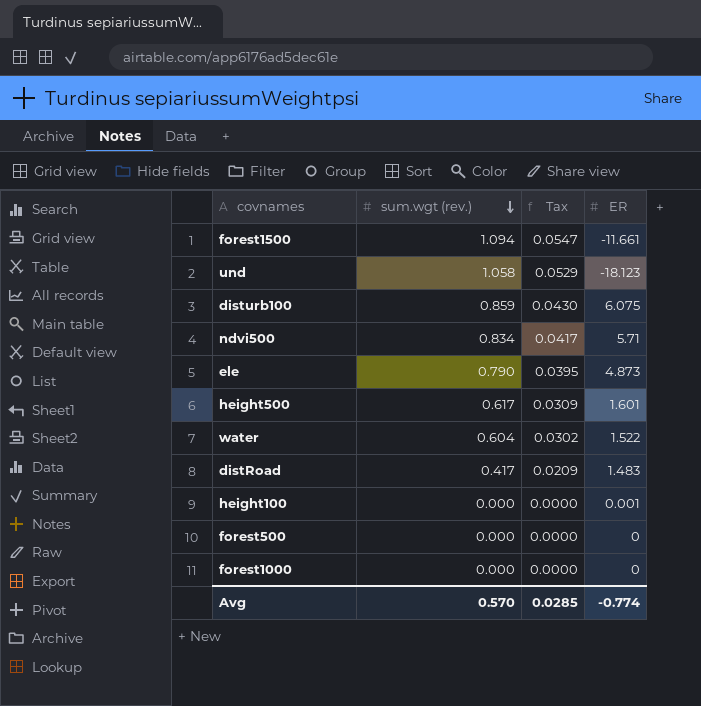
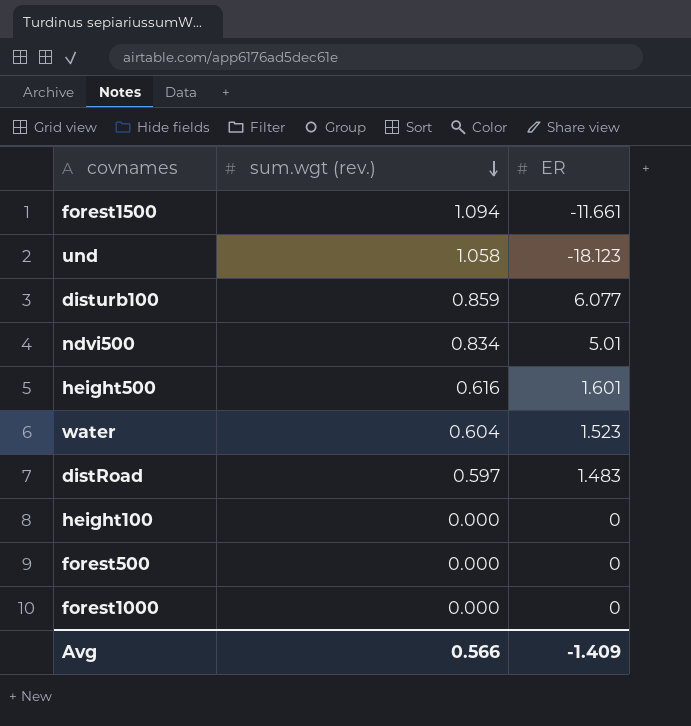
column Tax | formula: [sum.wgt (rev.)] * 0.05 -> none
row ele: 0.790 | 0.0395 | 4.873 -> none
disturb100 | ER: 6.075 -> 6.077
ndvi500 | ER: 5.71 -> 5.01
height500 | sum.wgt (rev.): 0.617 -> 0.616
water | ER: 1.522 -> 1.523
distRoad | sum.wgt (rev.): 0.417 -> 0.597
height100 | ER: 0.001 -> 0
Avg | sum.wgt (rev.): 0.570 -> 0.566
Avg | ER: -0.774 -> -1.409

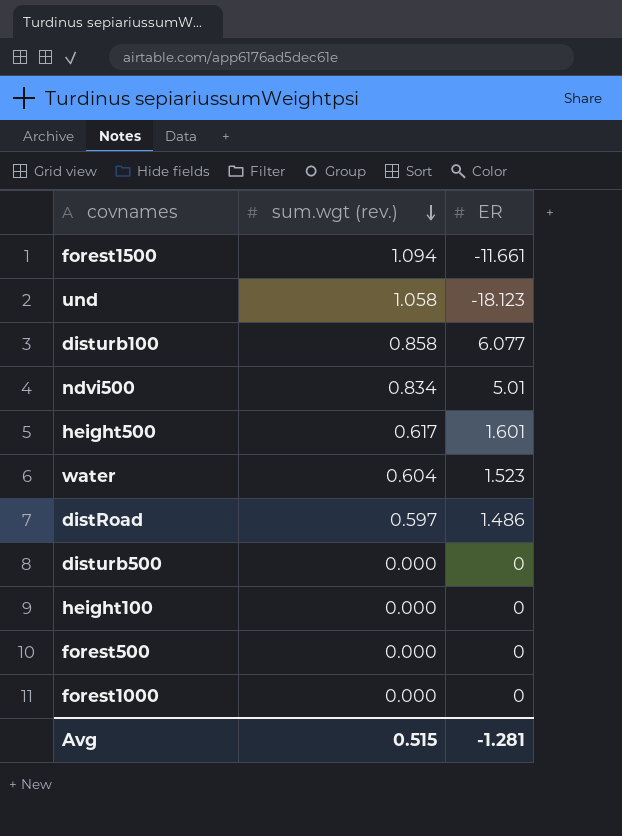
disturb100 | sum.wgt (rev.): 0.859 -> 0.858
height500 | sum.wgt (rev.): 0.616 -> 0.617
distRoad | ER: 1.483 -> 1.486
row disturb500: none -> 0.000 | 0
Avg | sum.wgt (rev.): 0.566 -> 0.515
Avg | ER: -1.409 -> -1.281

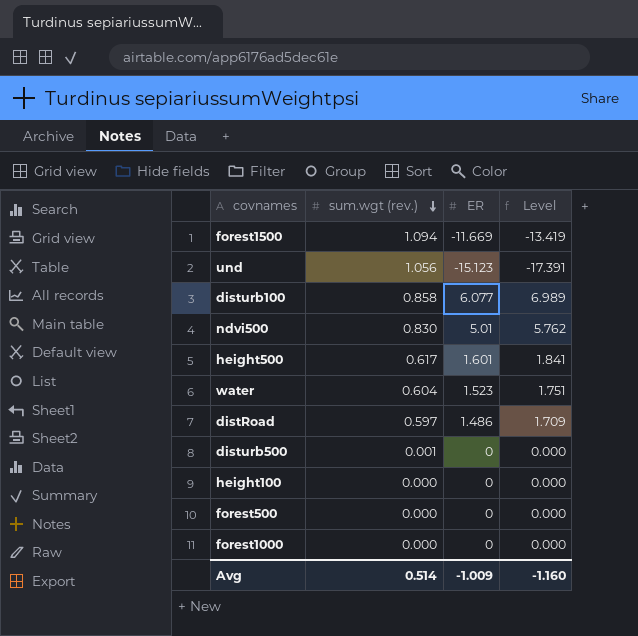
column Level | formula: none -> [ER] * 1.15
forest1500 | ER: -11.661 -> -11.669
und | sum.wgt (rev.): 1.058 -> 1.056
und | ER: -18.123 -> -15.123
ndvi500 | sum.wgt (rev.): 0.834 -> 0.830
disturb500 | sum.wgt (rev.): 0.000 -> 0.001
Avg | sum.wgt (rev.): 0.515 -> 0.514
Avg | ER: -1.281 -> -1.009

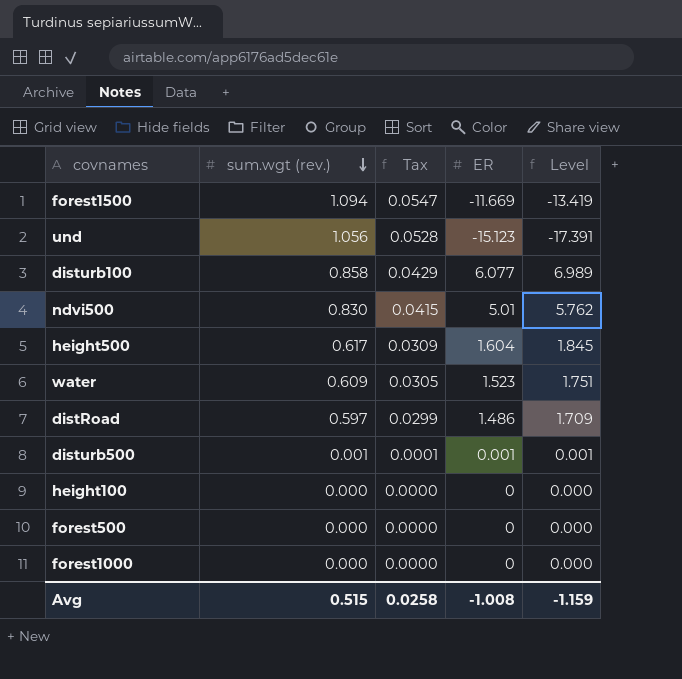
column Tax | formula: none -> [sum.wgt (rev.)] * 0.05
height500 | ER: 1.601 -> 1.604
height500 | Level: 1.841 -> 1.845
water | sum.wgt (rev.): 0.604 -> 0.609
disturb500 | ER: 0 -> 0.001
disturb500 | Level: 0.000 -> 0.001
Avg | sum.wgt (rev.): 0.514 -> 0.515
Avg | ER: -1.009 -> -1.008
Avg | Level: -1.160 -> -1.159

